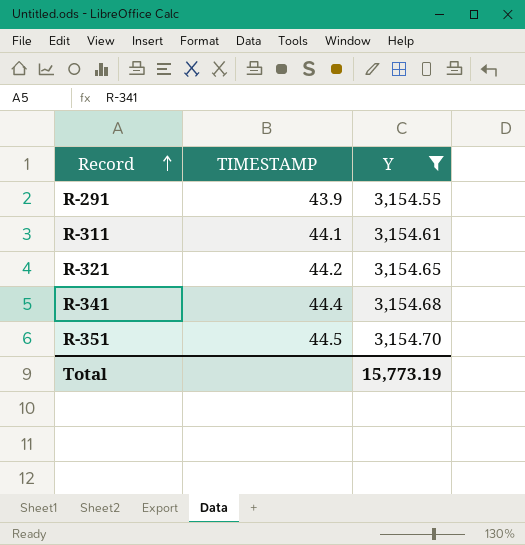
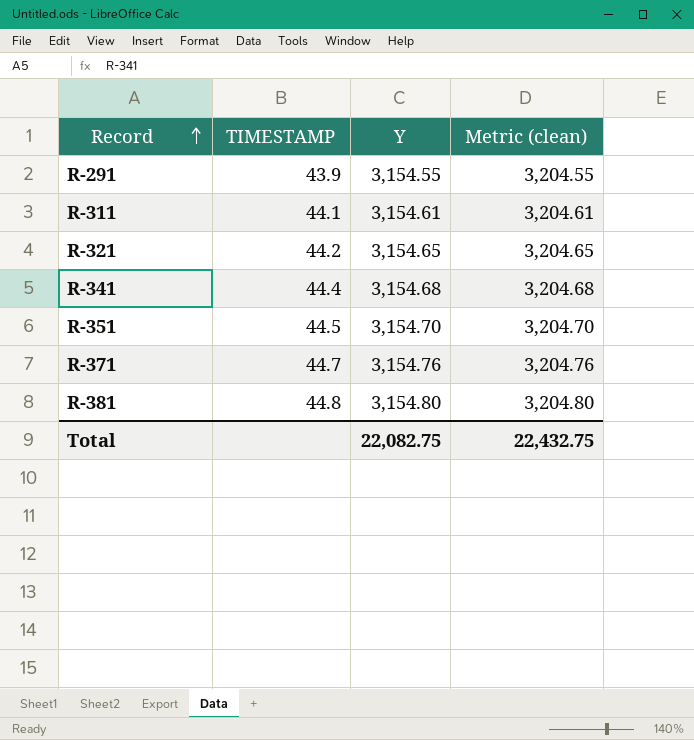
filter: Y <= 3,154.70 -> none
column Metric (clean) | formula: none -> [Y] + 50
Total | Y: 15,773.19 -> 22,082.75

